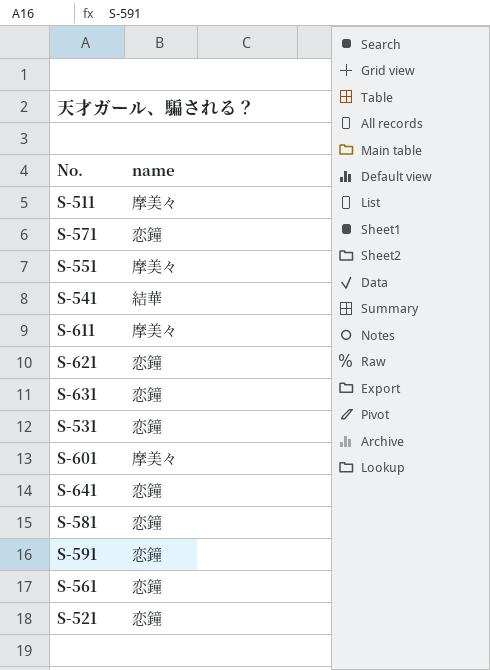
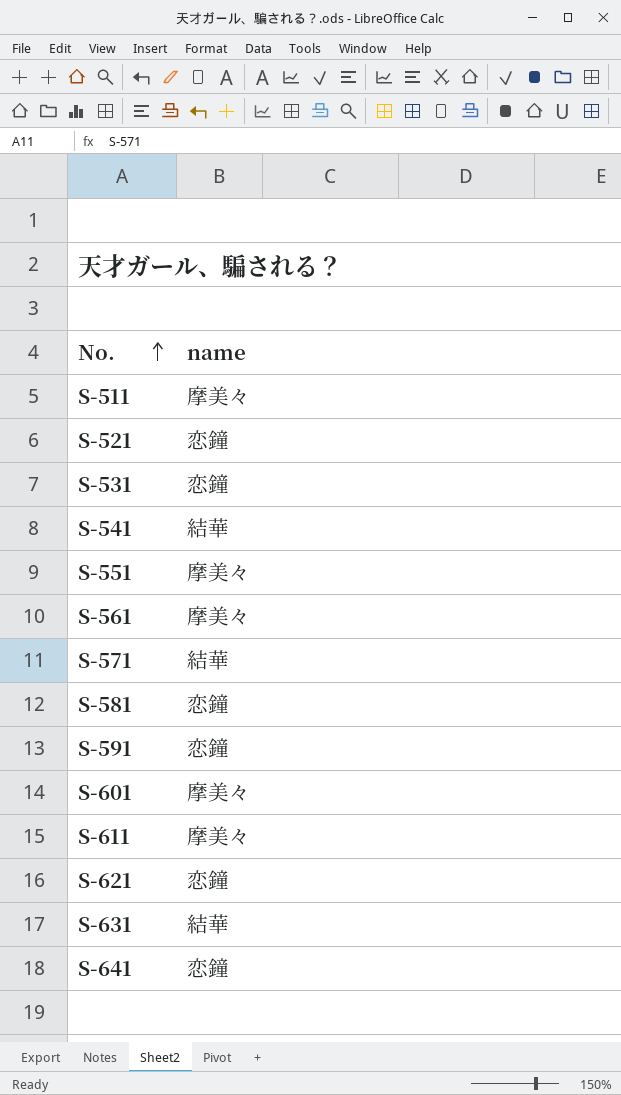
row order: none -> No. ascending
S-561 | name: 恋鐘 -> 摩美々
S-571 | name: 恋鐘 -> 結華
S-631 | name: 恋鐘 -> 結華

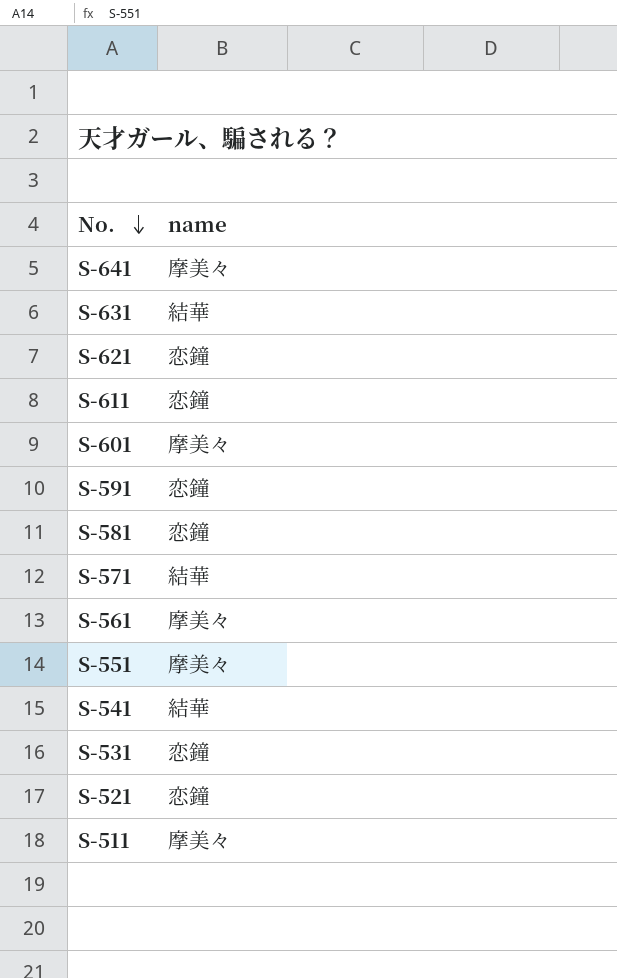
row order: No. ascending -> No. descending
S-641 | name: 恋鐘 -> 摩美々
S-611 | name: 摩美々 -> 恋鐘

